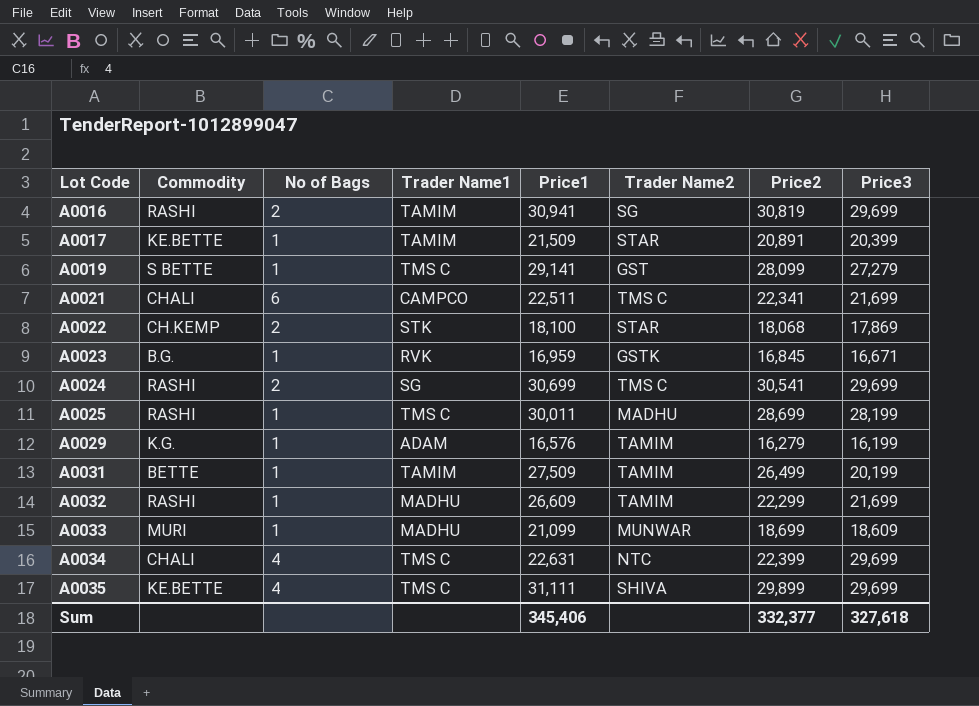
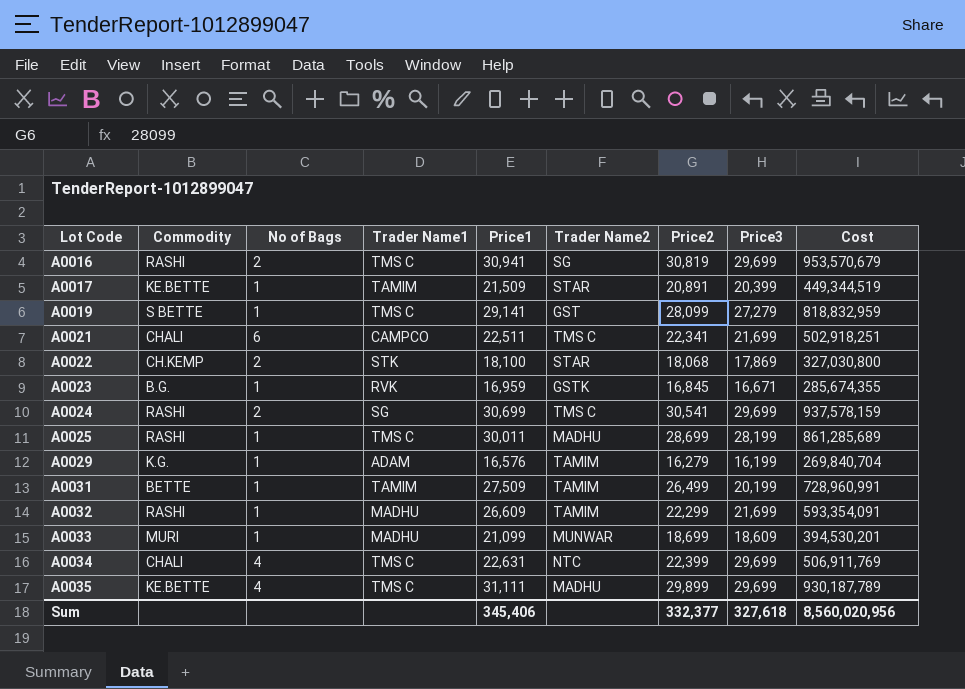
column Cost | formula: none -> [Price1] * [Price2]
A0016 | Trader Name1: TAMIM -> TMS C
A0035 | Trader Name2: SHIVA -> MADHU

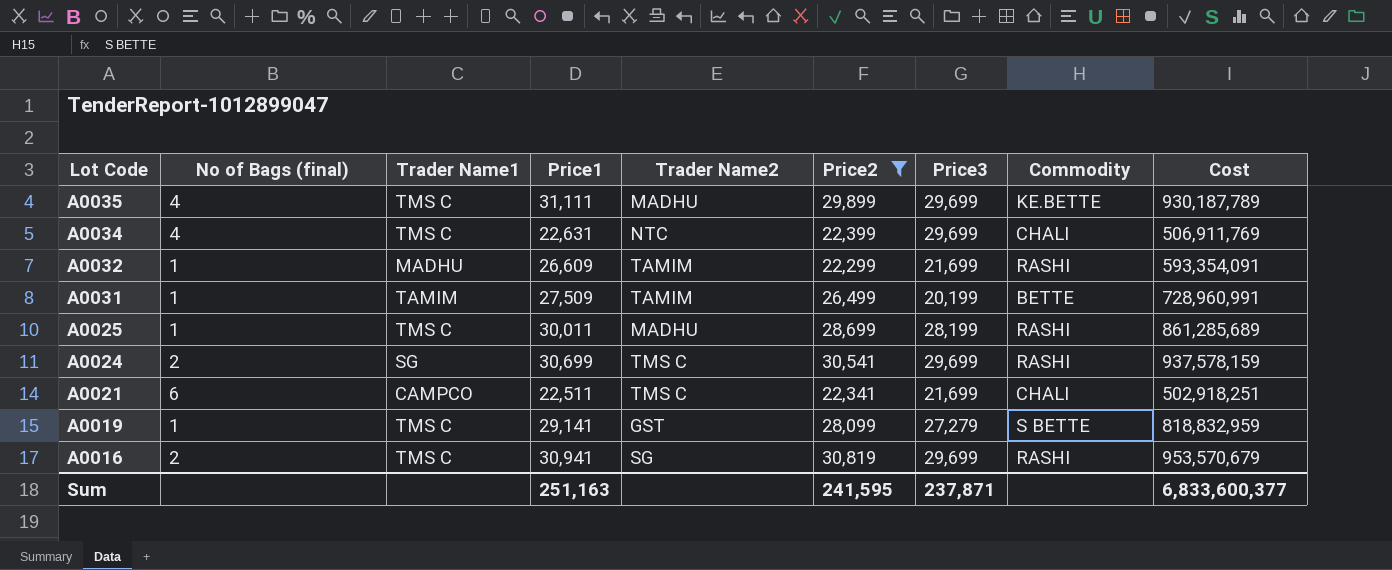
filter: none -> Price2 >= 22,299
row order: Lot Code ascending -> Lot Code descending
column name: No of Bags -> No of Bags (final)
column Commodity | position: 2 -> 8
Sum | Price1: 345,406 -> 251,163
Sum | Price2: 332,377 -> 241,595
Sum | Price3: 327,618 -> 237,871
Sum | Cost: 8,560,020,956 -> 6,833,600,377

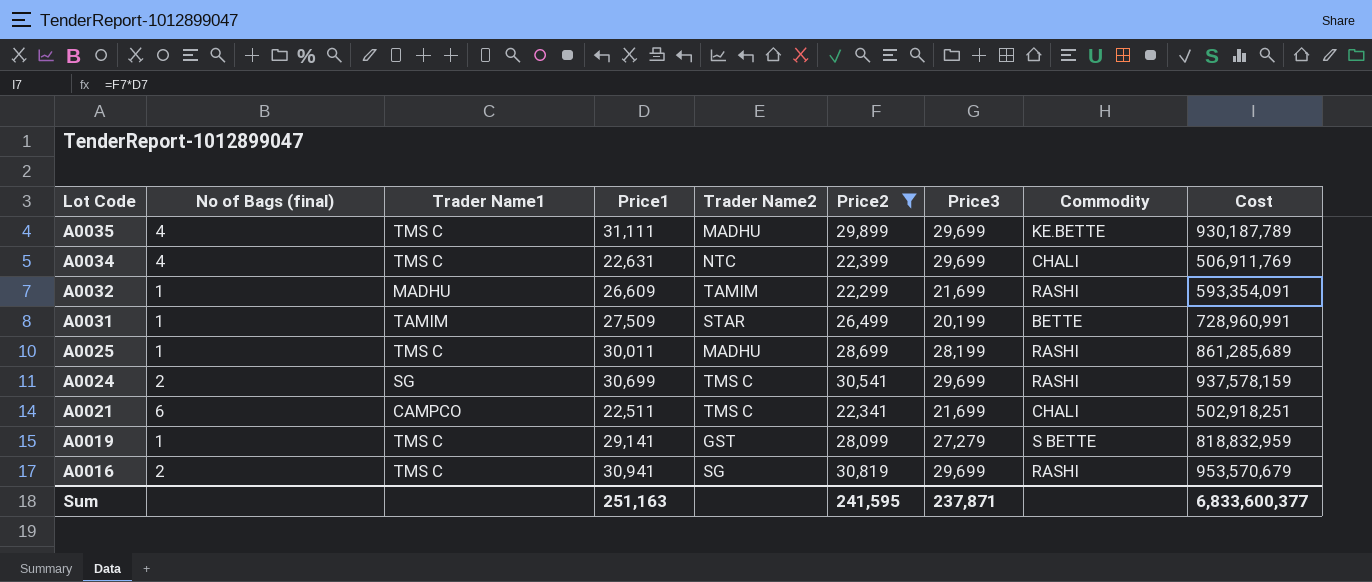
A0031 | Trader Name2: TAMIM -> STAR

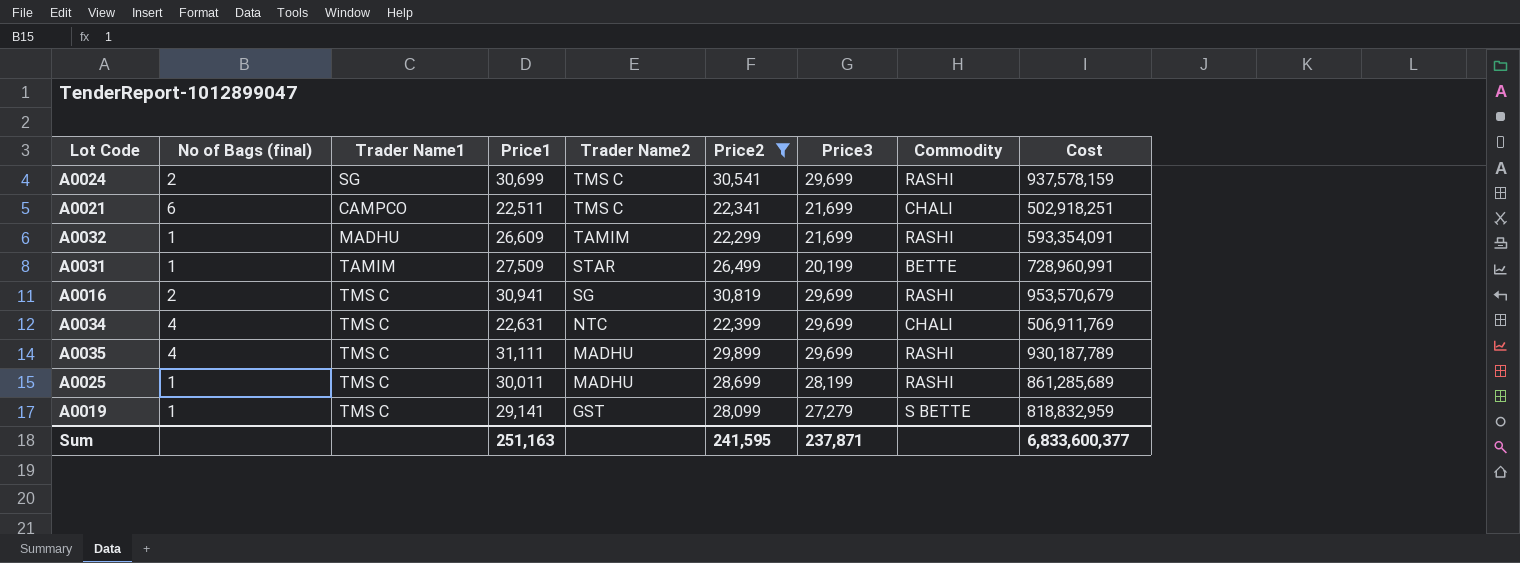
row order: Lot Code descending -> Trader Name2 descending
A0035 | Commodity: KE.BETTE -> RASHI

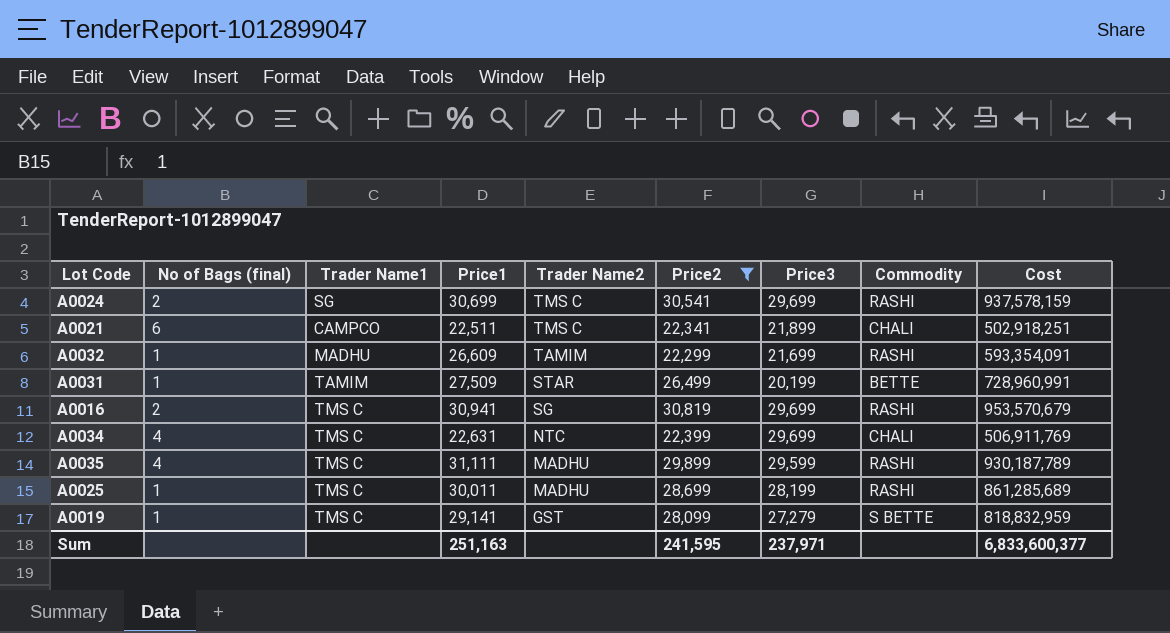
A0021 | Price3: 21,699 -> 21,899
A0035 | Price3: 29,699 -> 29,599
Sum | Price3: 237,871 -> 237,971

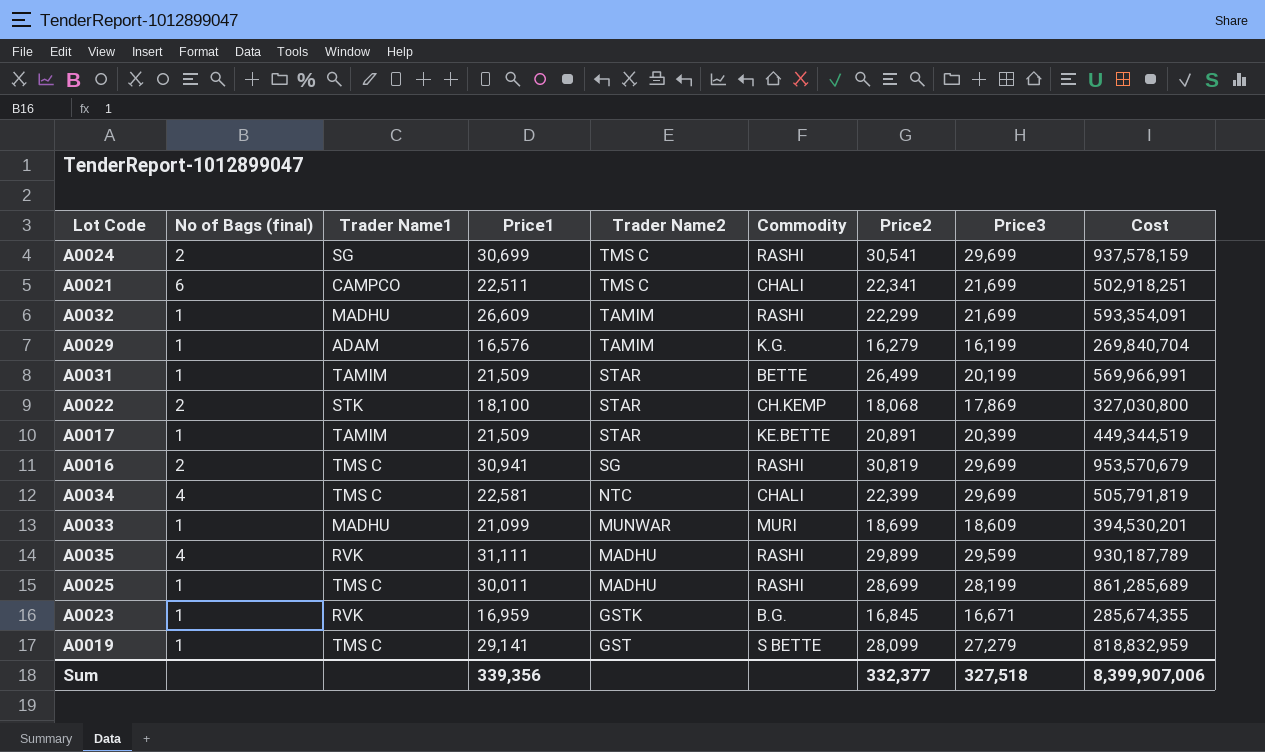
filter: Price2 >= 22,299 -> none
column Commodity | position: 8 -> 6
A0021 | Price3: 21,899 -> 21,699
A0031 | Price1: 27,509 -> 21,509
A0031 | Cost: 728,960,991 -> 569,966,991
A0034 | Price1: 22,631 -> 22,581
A0034 | Cost: 506,911,769 -> 505,791,819
A0035 | Trader Name1: TMS C -> RVK
Sum | Price1: 251,163 -> 339,356
Sum | Price2: 241,595 -> 332,377
Sum | Price3: 237,971 -> 327,518
Sum | Cost: 6,833,600,377 -> 8,399,907,006

